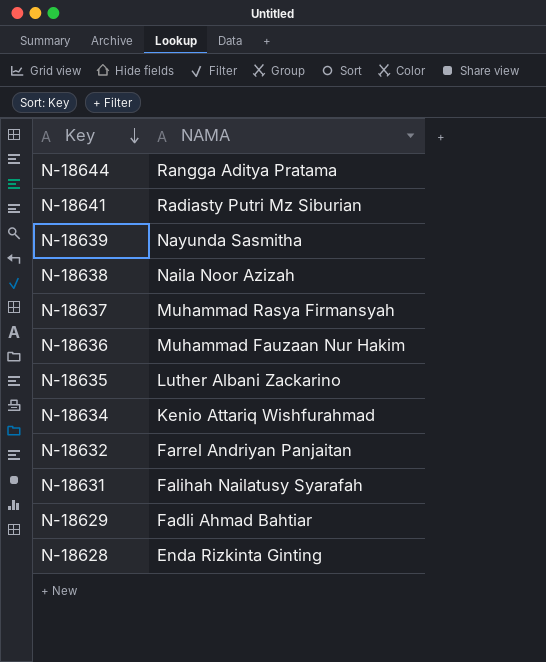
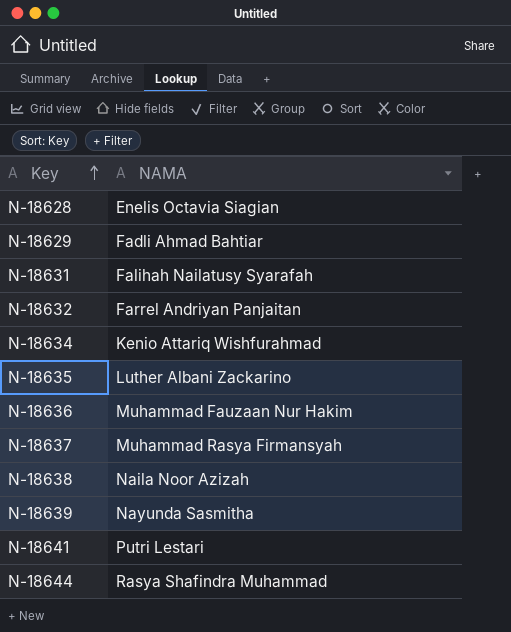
row order: Key descending -> Key ascending
N-18628 | NAMA: Enda Rizkinta Ginting -> Enelis Octavia Siagian
N-18641 | NAMA: Radiasty Putri Mz Siburian -> Putri Lestari
N-18644 | NAMA: Rangga Aditya Pratama -> Rasya Shafindra Muhammad

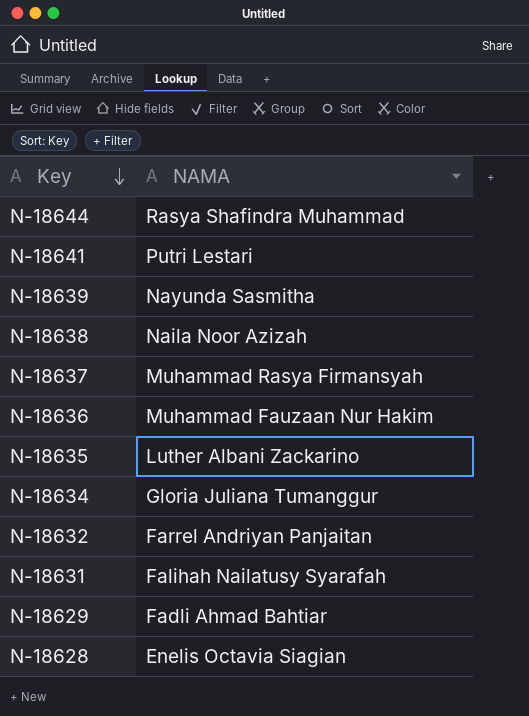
row order: Key ascending -> Key descending
N-18634 | NAMA: Kenio Attariq Wishfurahmad -> Gloria Juliana Tumanggur

